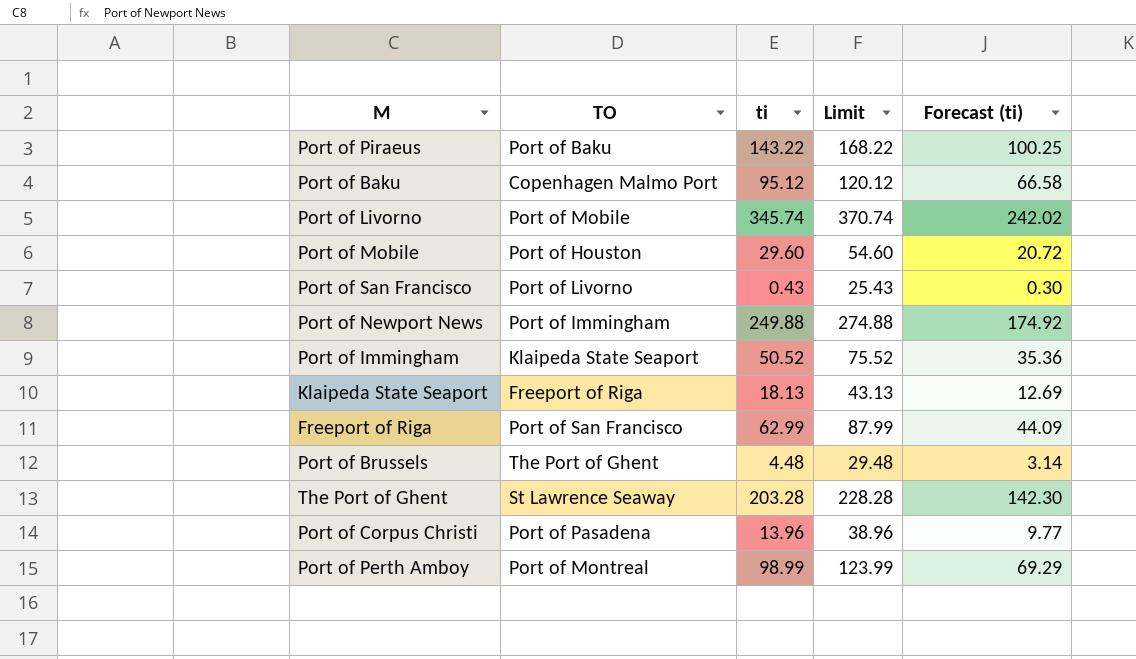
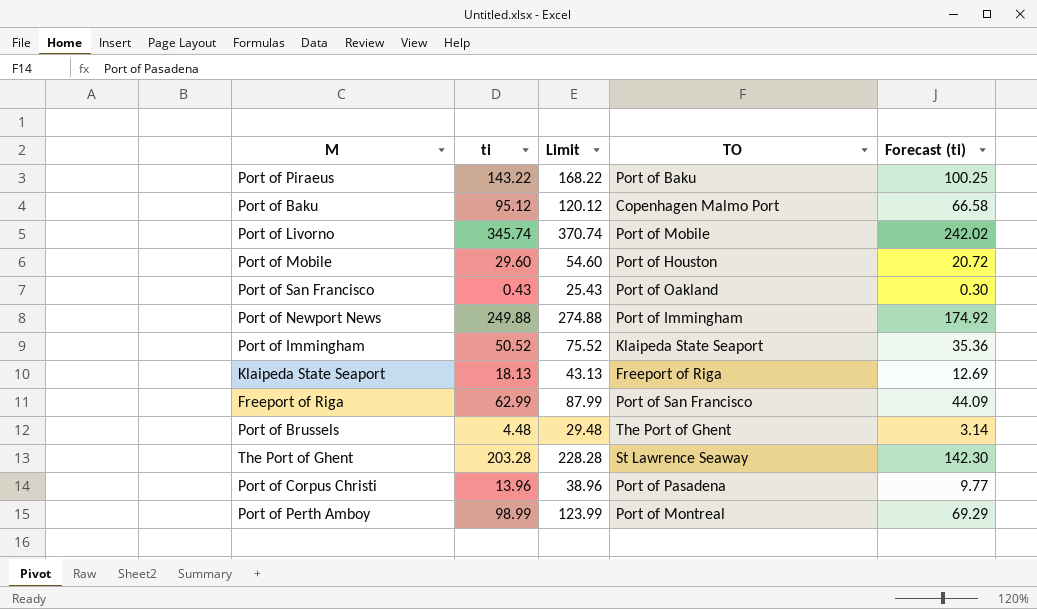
column TO | position: 2 -> 4
Port of San Francisco | TO: Port of Livorno -> Port of Oakland

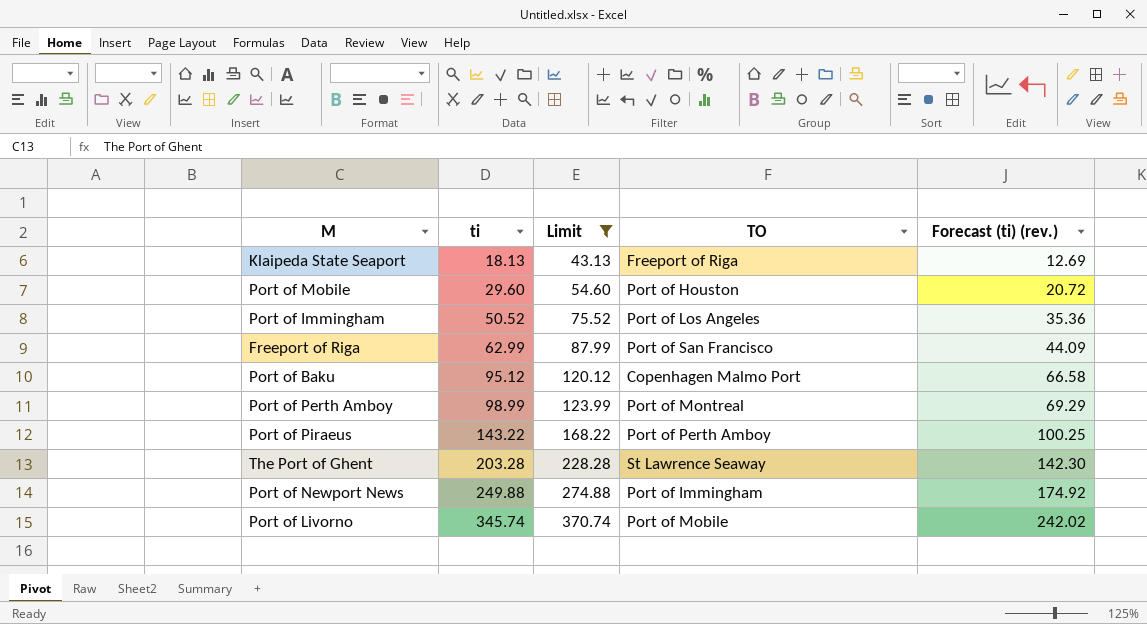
filter: none -> Limit >= 43.13
row order: none -> ti ascending
column name: Forecast (ti) -> Forecast (ti) (rev.)
Port of Immingham | TO: Klaipeda State Seaport -> Port of Los Angeles
Port of Piraeus | TO: Port of Baku -> Port of Perth Amboy

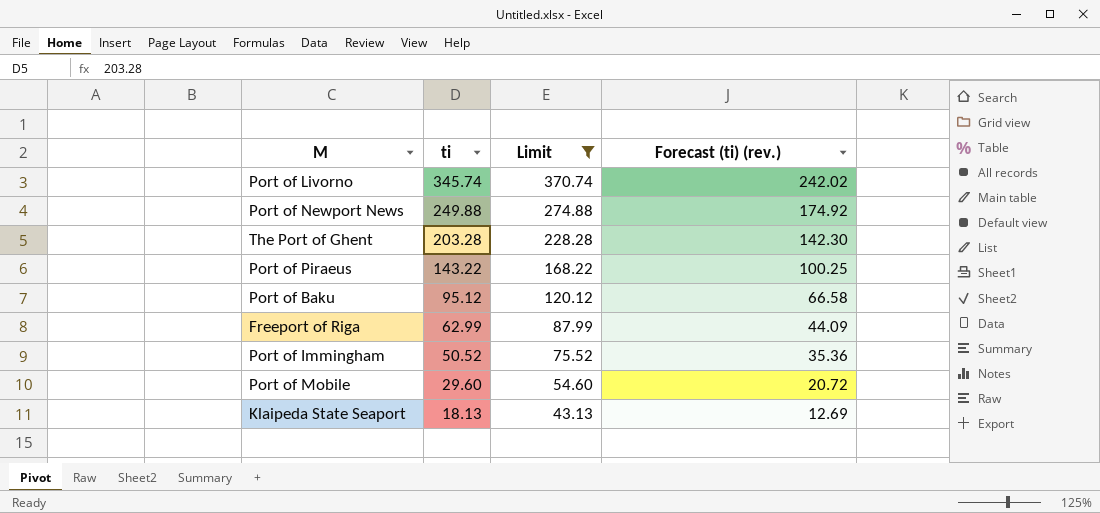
row order: ti ascending -> ti descending
column TO | position: 4 -> none
row Port of Perth Amboy: 98.99 | 123.99 | Port of Montreal | 69.29 -> none

